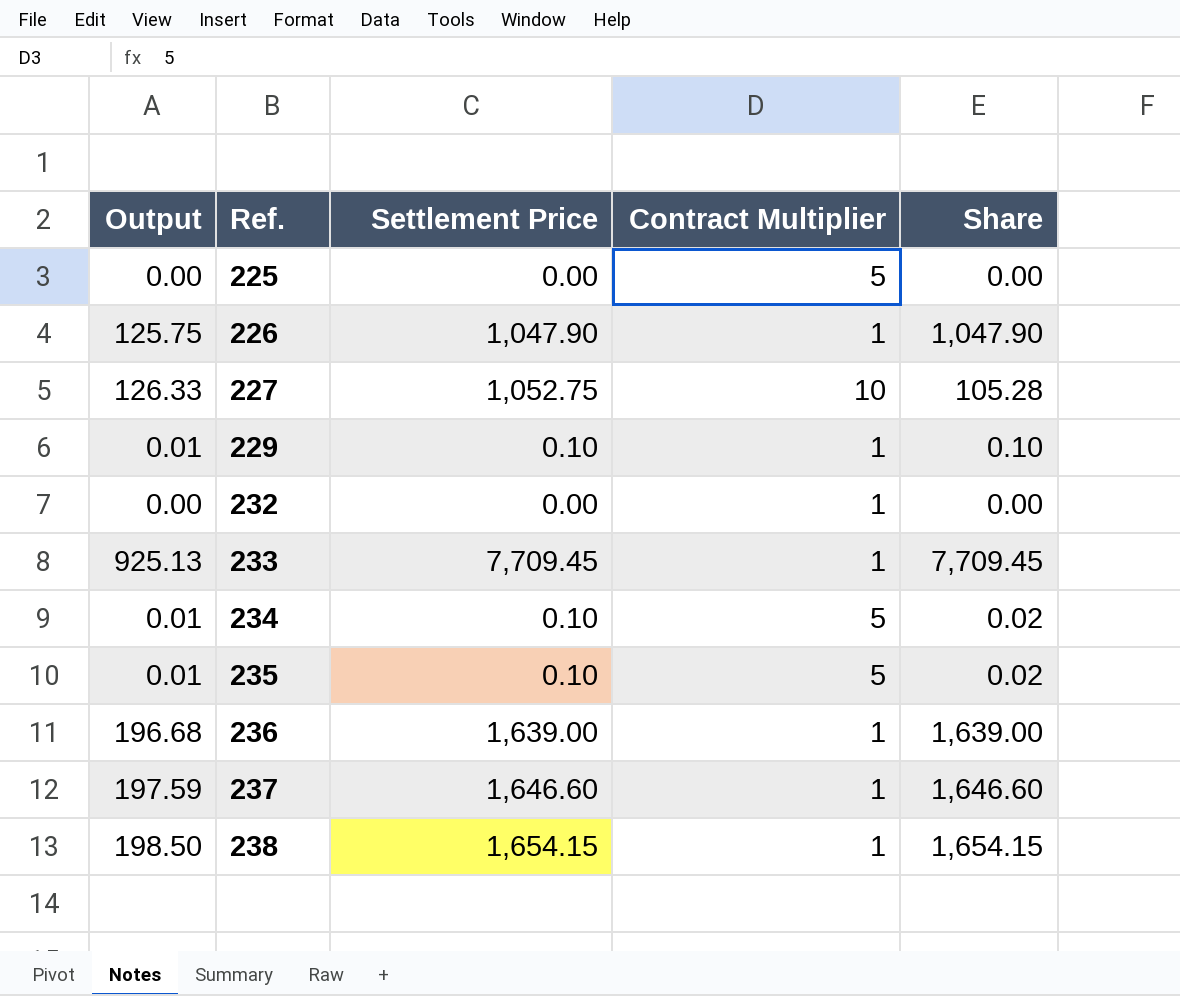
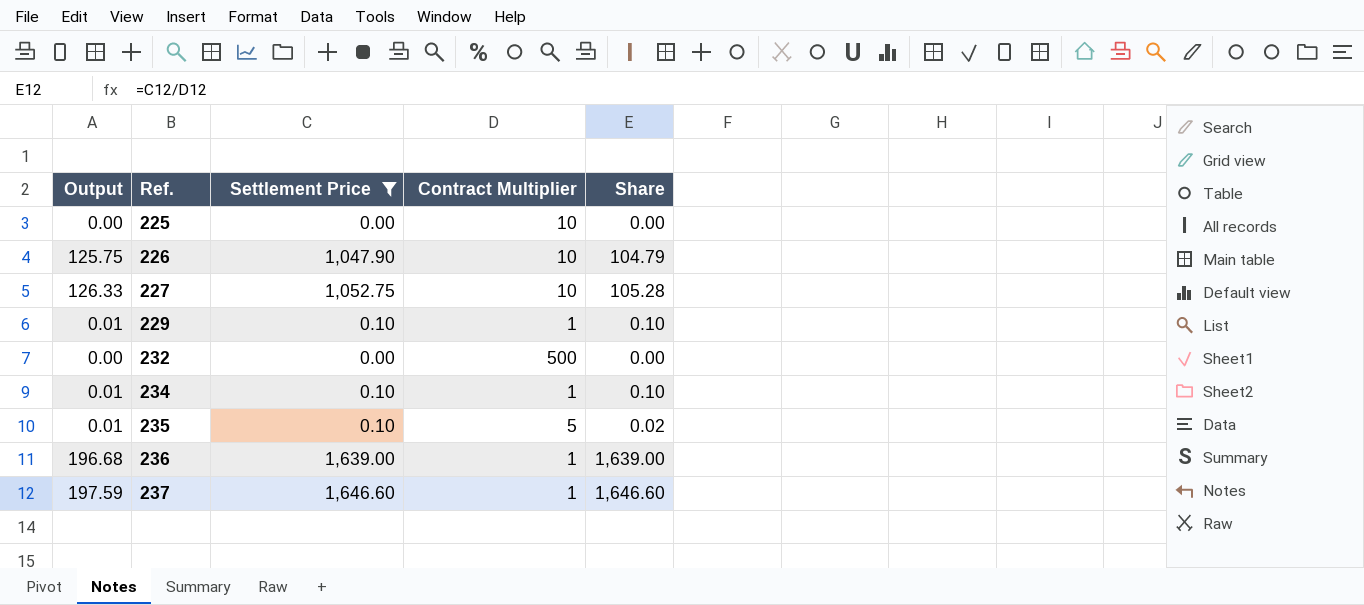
filter: none -> Settlement Price <= 1,646.60
225 | Contract Multiplier: 5 -> 10
226 | Contract Multiplier: 1 -> 10
226 | Share: 1,047.90 -> 104.79
232 | Contract Multiplier: 1 -> 500
234 | Contract Multiplier: 5 -> 1
234 | Share: 0.02 -> 0.10

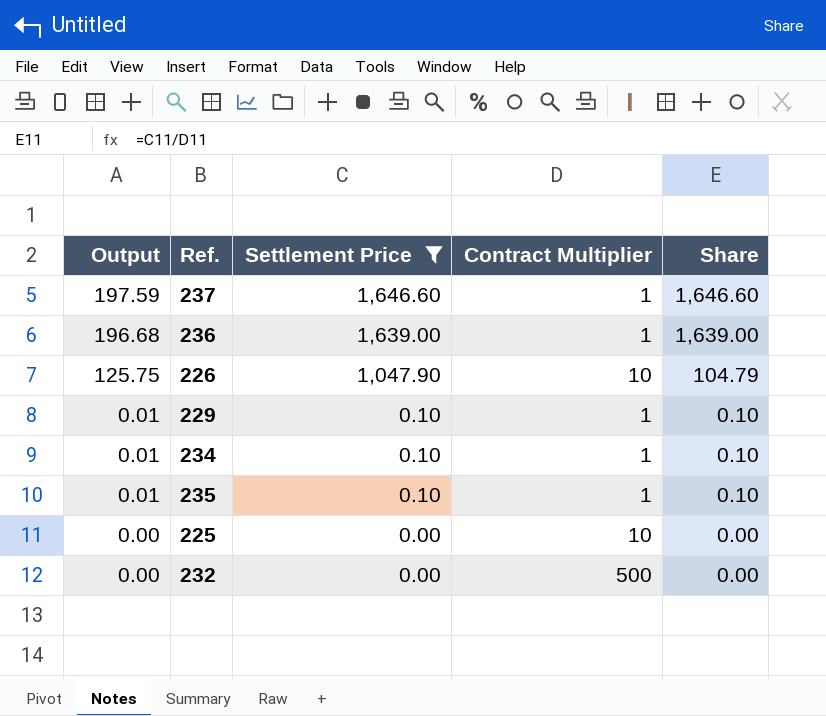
row order: Ref. ascending -> Output descending
row 227: 126.33 | 1,052.75 | 10 | 105.28 -> none
235 | Contract Multiplier: 5 -> 1
235 | Share: 0.02 -> 0.10

